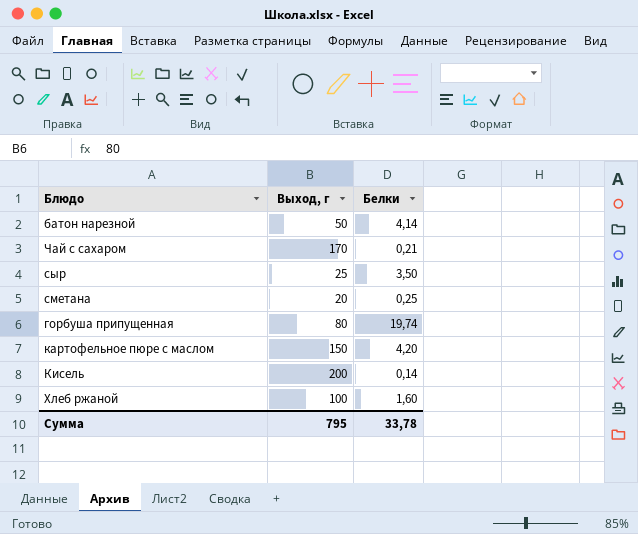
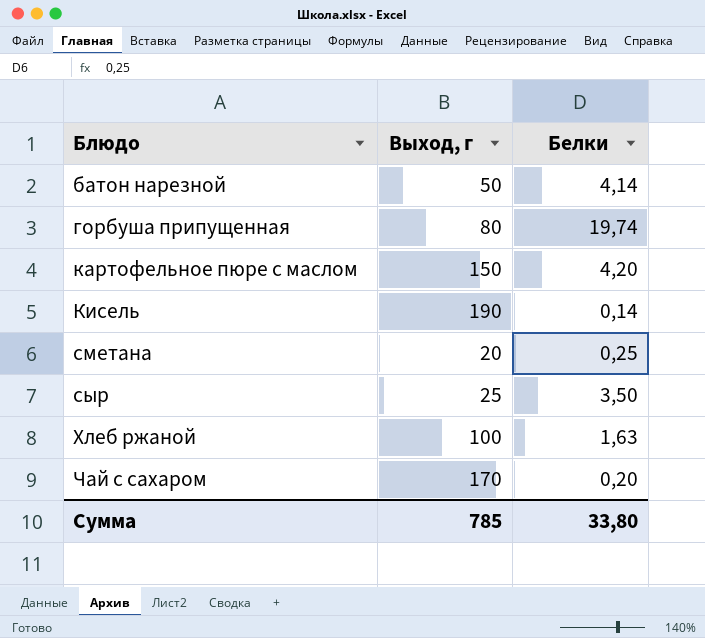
row order: none -> Блюдо ascending
Кисель | Выход, г: 200 -> 190
Хлеб ржаной | Белки: 1,60 -> 1,63
Чай с сахаром | Белки: 0,21 -> 0,20
Сумма | Выход, г: 795 -> 785
Сумма | Белки: 33,78 -> 33,80

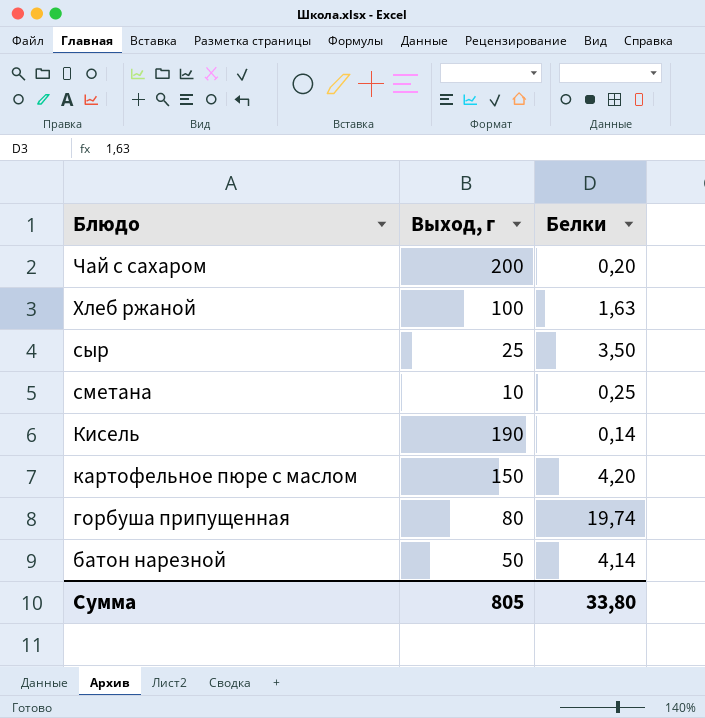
row order: Блюдо ascending -> Блюдо descending
Чай с сахаром | Выход, г: 170 -> 200
сметана | Выход, г: 20 -> 10
Сумма | Выход, г: 785 -> 805

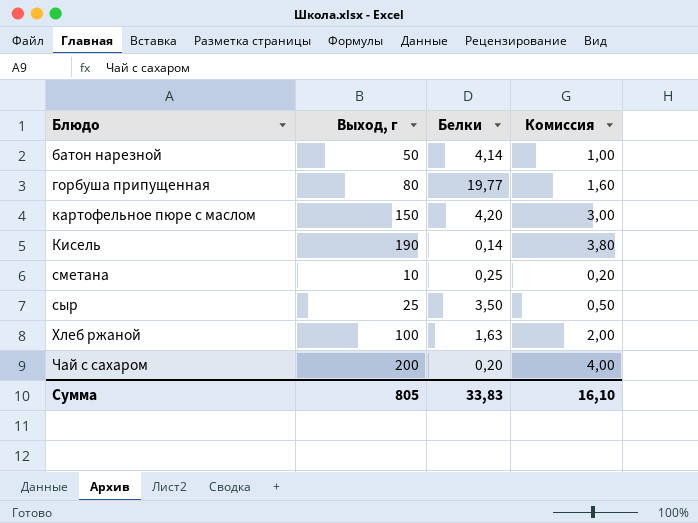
row order: Блюдо descending -> Блюдо ascending
column Комиссия | formula: none -> [Выход, г] * 0,02
горбуша припущенная | Белки: 19,74 -> 19,77
Сумма | Белки: 33,80 -> 33,83

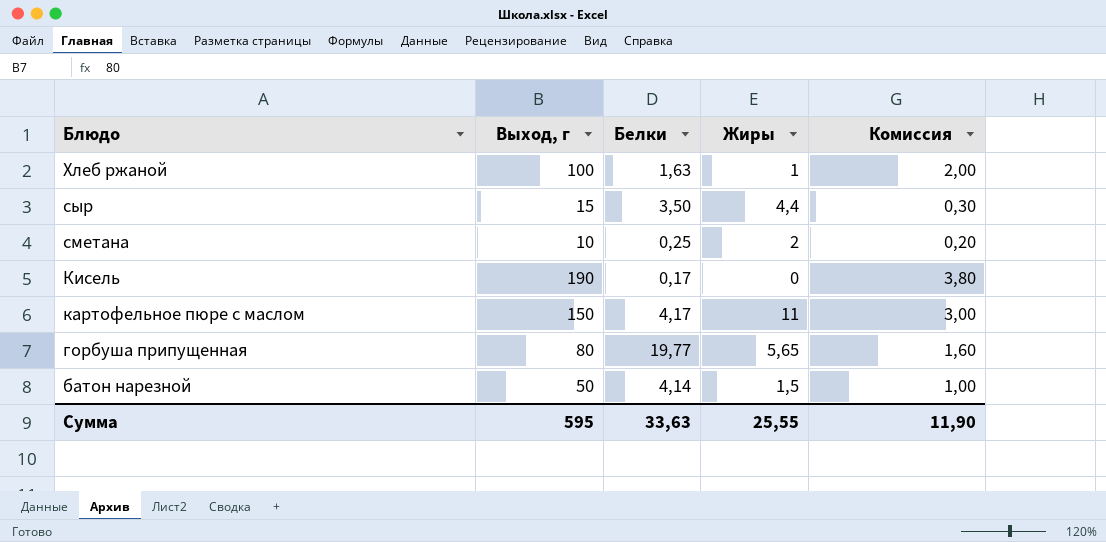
row order: Блюдо ascending -> Блюдо descending
column Жиры | position: none -> 4
row Чай с сахаром: 200 | 0,20 | 4,00 -> none
сыр | Выход, г: 25 -> 15
сыр | Комиссия: 0,50 -> 0,30
Кисель | Белки: 0,14 -> 0,17
картофельное пюре с маслом | Белки: 4,20 -> 4,17
Сумма | Выход, г: 805 -> 595
Сумма | Белки: 33,83 -> 33,63
Сумма | Комиссия: 16,10 -> 11,90

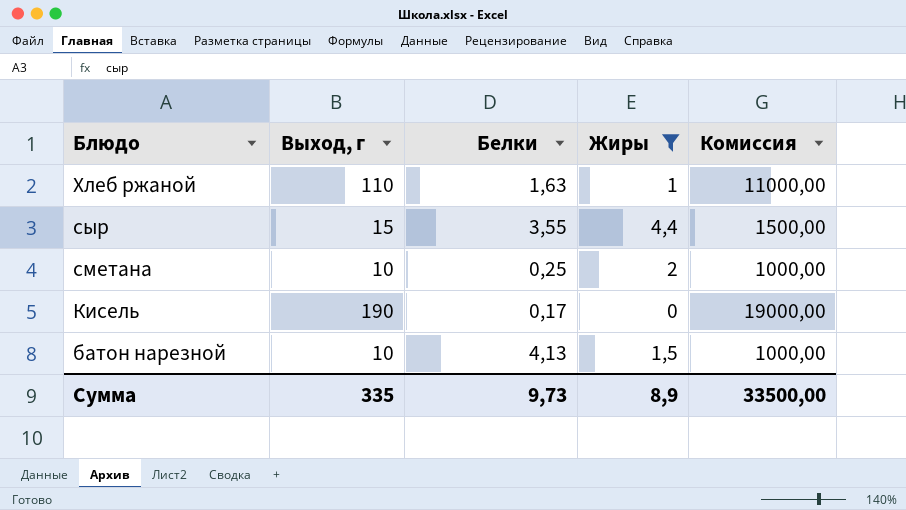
filter: none -> Жиры <= 4,4
column Комиссия | formula: [Выход, г] * 0,02 -> [Выход, г] * 100
Хлеб ржаной | Выход, г: 100 -> 110
сыр | Белки: 3,50 -> 3,55
батон нарезной | Выход, г: 50 -> 10
батон нарезной | Белки: 4,14 -> 4,13
Сумма | Выход, г: 595 -> 335
Сумма | Белки: 33,63 -> 9,73
Сумма | Жиры: 25,55 -> 8,9
Сумма | Комиссия: 11,90 -> 33500,00

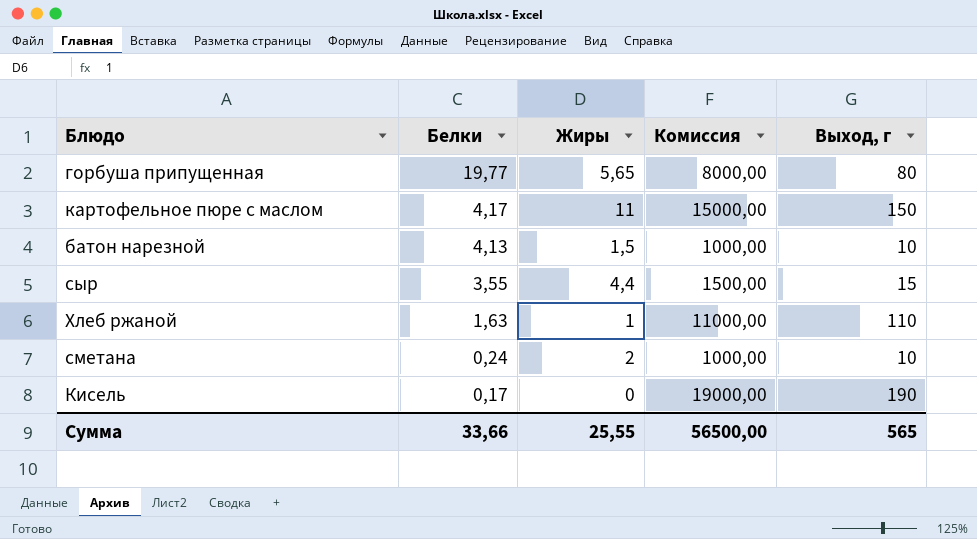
filter: Жиры <= 4,4 -> none
row order: Блюдо descending -> Белки descending
column Выход, г | position: 2 -> 5
сметана | Белки: 0,25 -> 0,24
Сумма | Белки: 9,73 -> 33,66
Сумма | Жиры: 8,9 -> 25,55
Сумма | Комиссия: 33500,00 -> 56500,00
Сумма | Выход, г: 335 -> 565

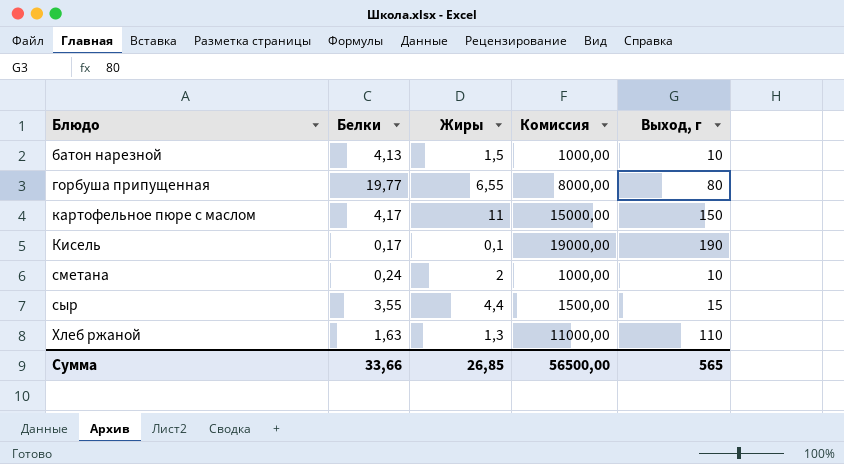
row order: Белки descending -> Блюдо ascending
горбуша припущенная | Жиры: 5,65 -> 6,55
Кисель | Жиры: 0 -> 0,1
Хлеб ржаной | Жиры: 1 -> 1,3
Сумма | Жиры: 25,55 -> 26,85

